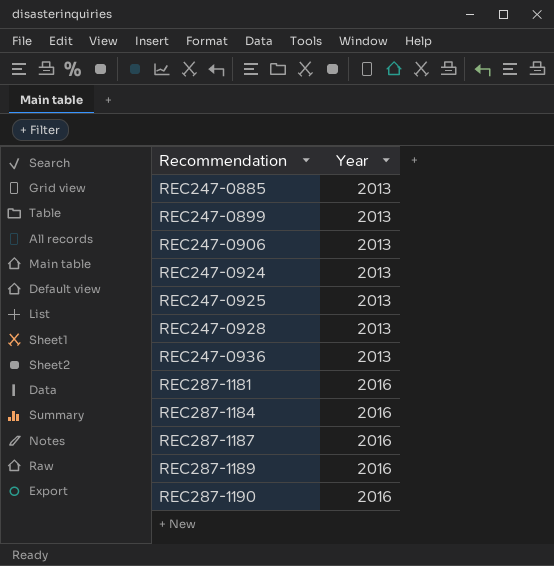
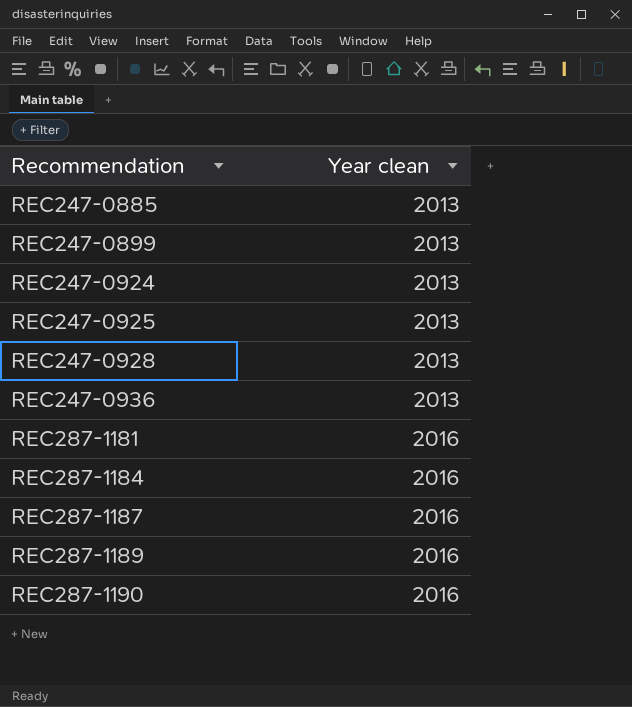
column name: Year -> Year clean
row REC247-0906: 2013 -> none

